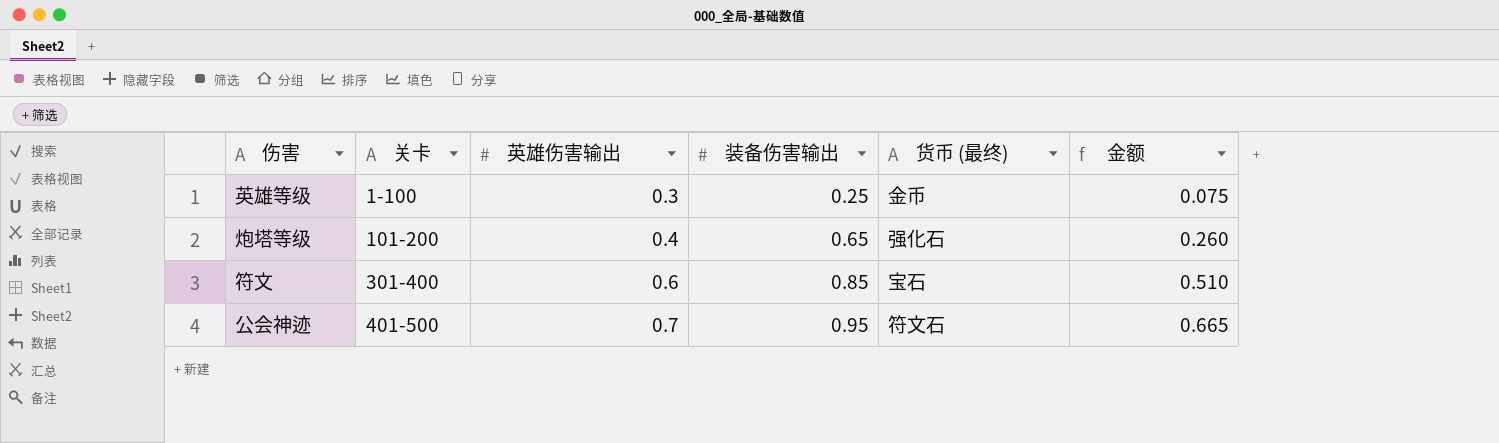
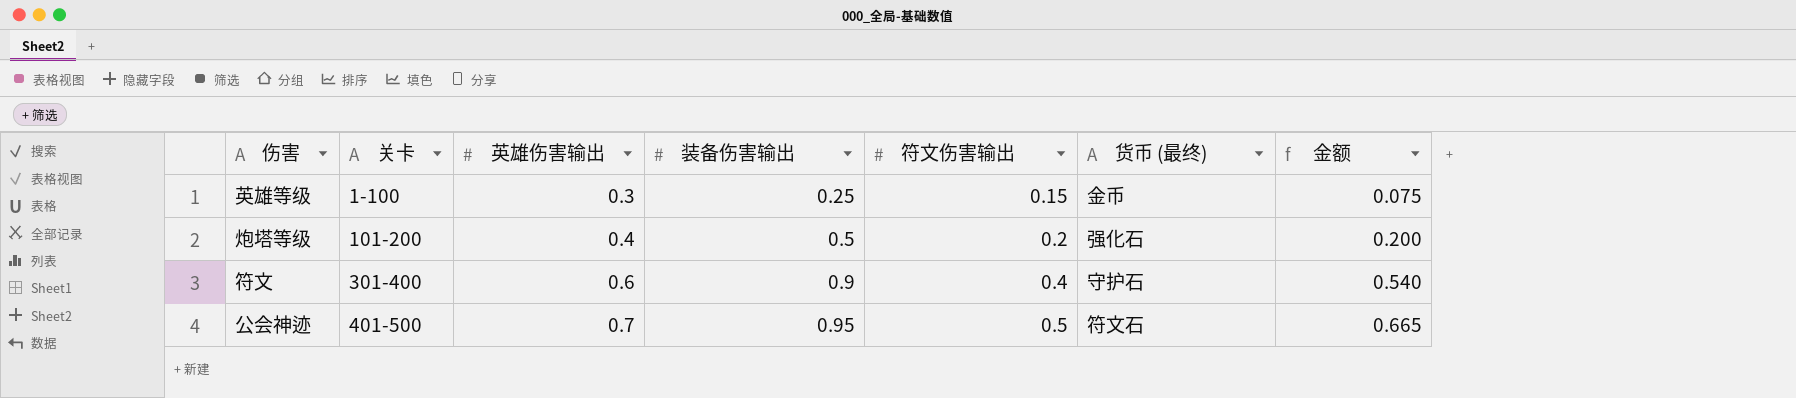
column 符文伤害输出 | position: none -> 5
炮塔等级 | 装备伤害输出: 0.65 -> 0.5
炮塔等级 | 金额: 0.260 -> 0.200
符文 | 装备伤害输出: 0.85 -> 0.9
符文 | 货币 (最终): 宝石 -> 守护石
符文 | 金额: 0.510 -> 0.540

